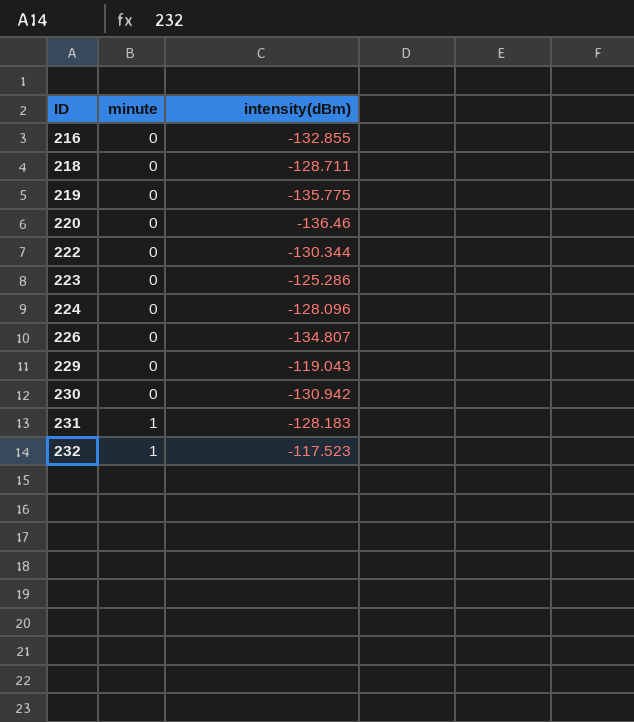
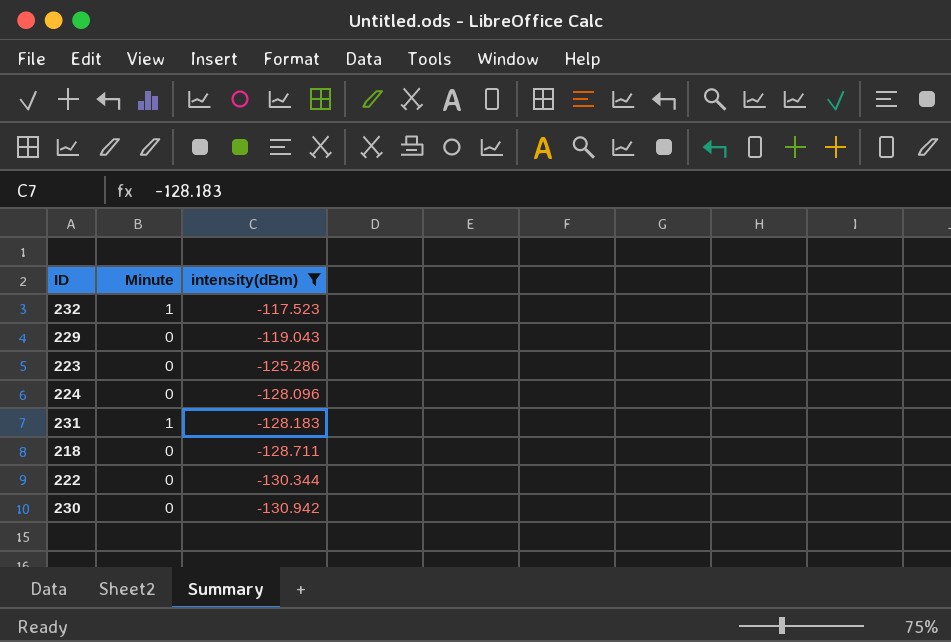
filter: none -> intensity(dBm) >= -130.942
row order: ID ascending -> intensity(dBm) descending
column name: minute -> Minute

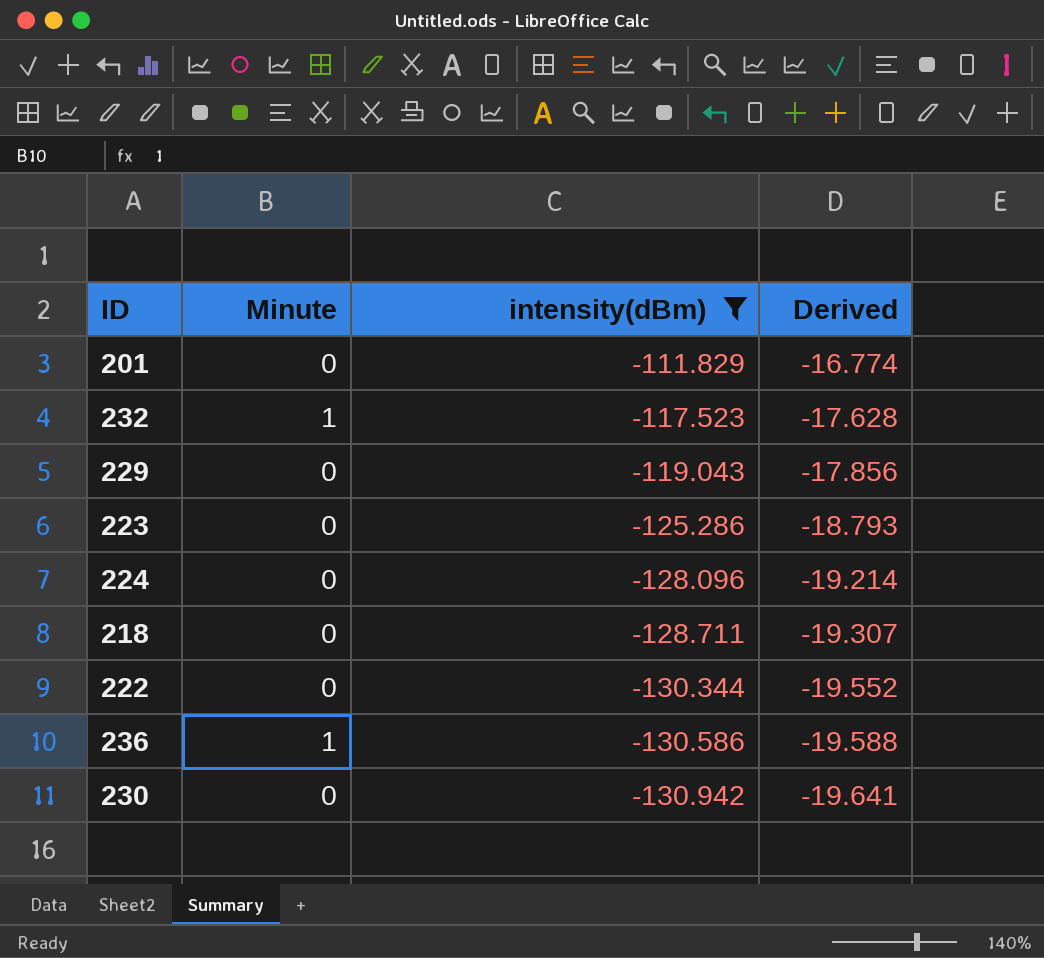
column Derived | formula: none -> [intensity(dBm)] * 0.15
row 231: 1 | -128.183 -> none
row 201: none -> 0 | -111.829 | -16.774
row 236: none -> 1 | -130.586 | -19.588

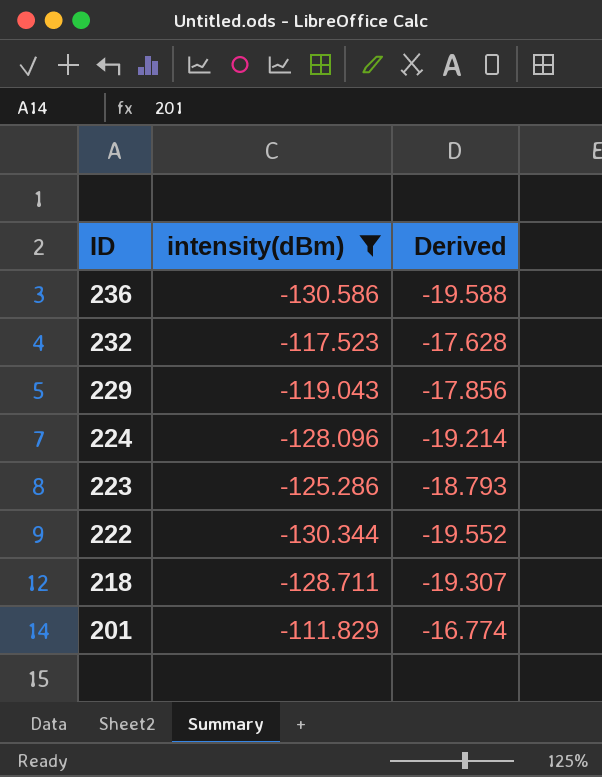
row order: intensity(dBm) descending -> ID descending
column Minute | position: 2 -> none
row 230: 0 | -130.942 | -19.641 -> none

